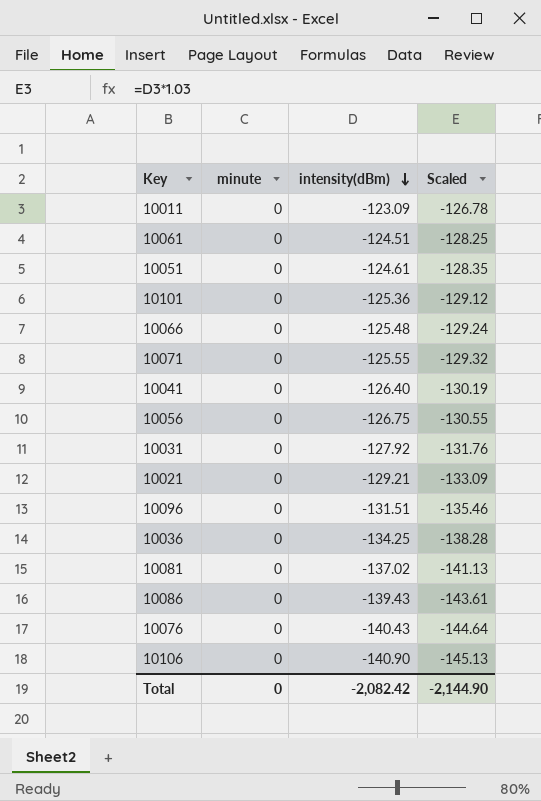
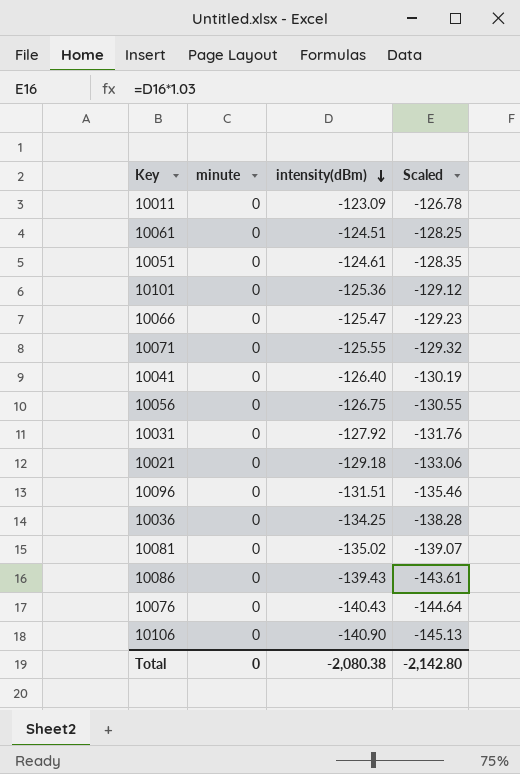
10066 | intensity(dBm): -125.48 -> -125.47
10066 | Scaled: -129.24 -> -129.23
10021 | intensity(dBm): -129.21 -> -129.18
10021 | Scaled: -133.09 -> -133.06
10081 | intensity(dBm): -137.02 -> -135.02
10081 | Scaled: -141.13 -> -139.07
Total | intensity(dBm): -2,082.42 -> -2,080.38
Total | Scaled: -2,144.90 -> -2,142.80

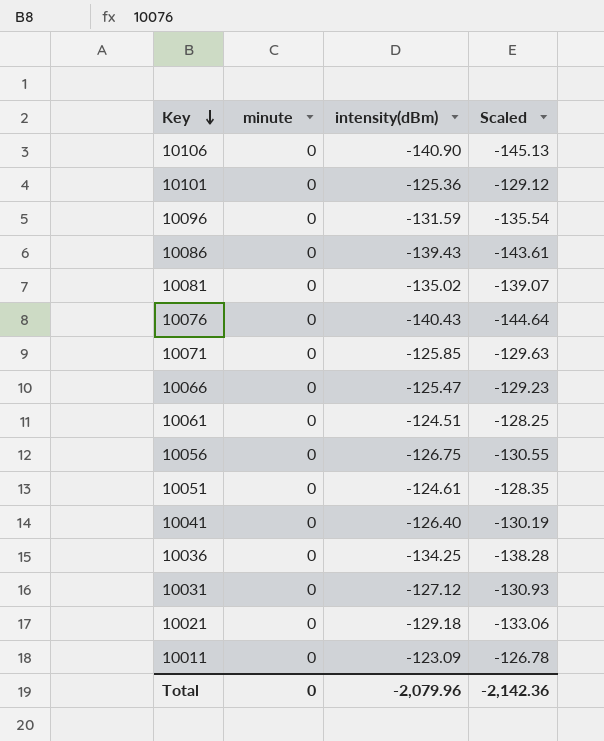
row order: intensity(dBm) descending -> Key descending
10096 | intensity(dBm): -131.51 -> -131.59
10096 | Scaled: -135.46 -> -135.54
10071 | intensity(dBm): -125.55 -> -125.85
10071 | Scaled: -129.32 -> -129.63
10031 | intensity(dBm): -127.92 -> -127.12
10031 | Scaled: -131.76 -> -130.93
Total | intensity(dBm): -2,080.38 -> -2,079.96
Total | Scaled: -2,142.80 -> -2,142.36

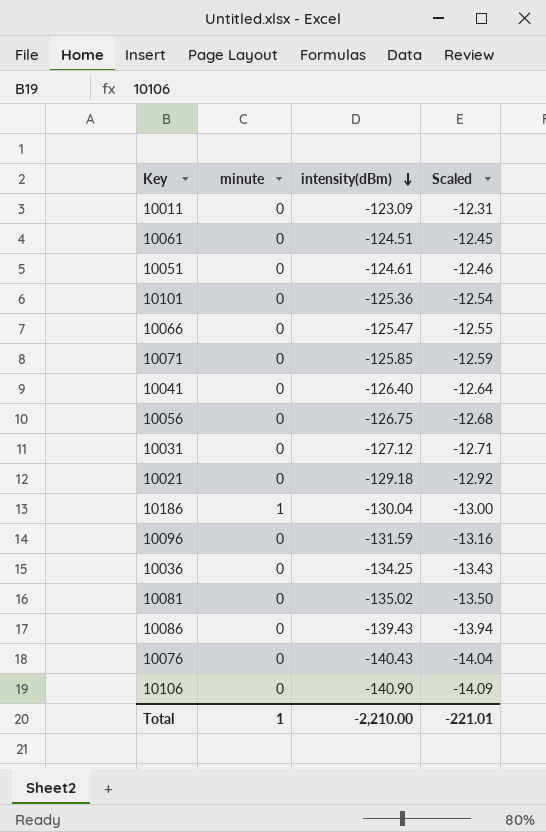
row order: Key descending -> intensity(dBm) descending
column Scaled | formula: [intensity(dBm)] * 1.03 -> [intensity(dBm)] * 0.1
row 10186: none -> 1 | -130.04 | -13.00
Total | minute: 0 -> 1
Total | intensity(dBm): -2,079.96 -> -2,210.00
Total | Scaled: -2,142.36 -> -221.01

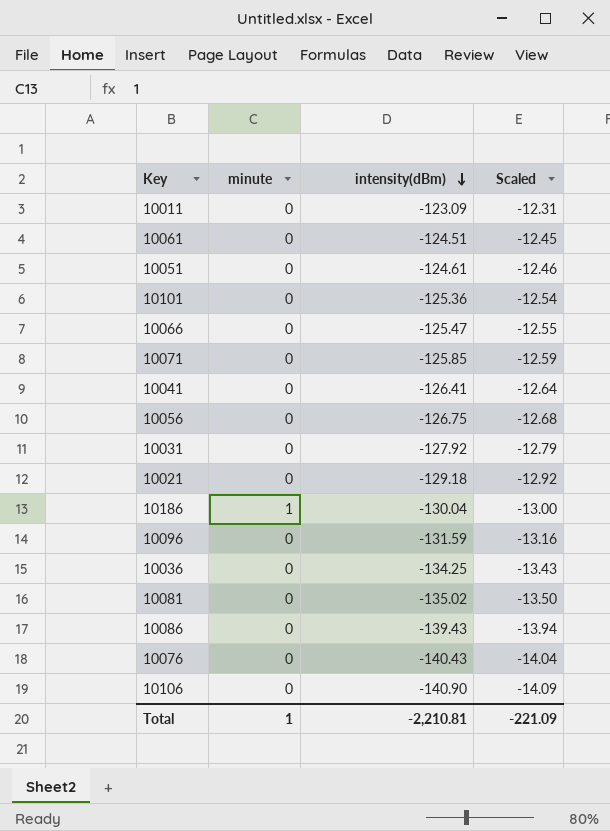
10041 | intensity(dBm): -126.40 -> -126.41
10031 | intensity(dBm): -127.12 -> -127.92
10031 | Scaled: -12.71 -> -12.79
Total | intensity(dBm): -2,210.00 -> -2,210.81
Total | Scaled: -221.01 -> -221.09

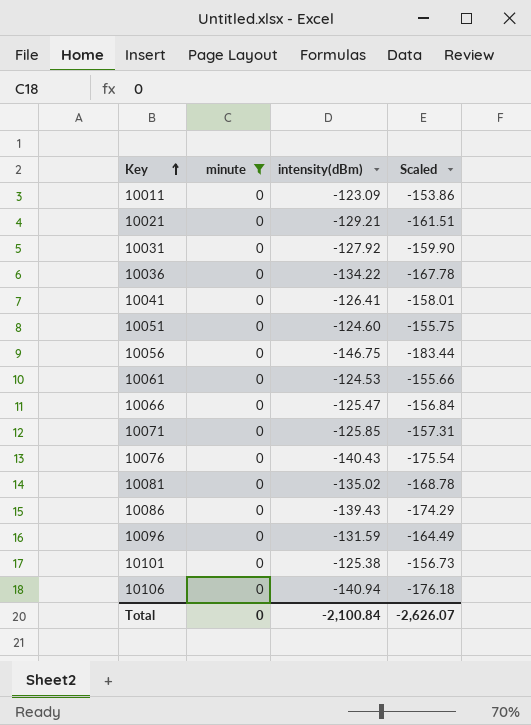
filter: none -> minute = 0
row order: intensity(dBm) descending -> Key ascending
column Scaled | formula: [intensity(dBm)] * 0.1 -> [intensity(dBm)] * 1.25
10021 | intensity(dBm): -129.18 -> -129.21
10036 | intensity(dBm): -134.25 -> -134.22
10051 | intensity(dBm): -124.61 -> -124.60
10056 | intensity(dBm): -126.75 -> -146.75
10061 | intensity(dBm): -124.51 -> -124.53
10101 | intensity(dBm): -125.36 -> -125.38
10106 | intensity(dBm): -140.90 -> -140.94
Total | minute: 1 -> 0
Total | intensity(dBm): -2,210.81 -> -2,100.84
Total | Scaled: -221.09 -> -2,626.07

